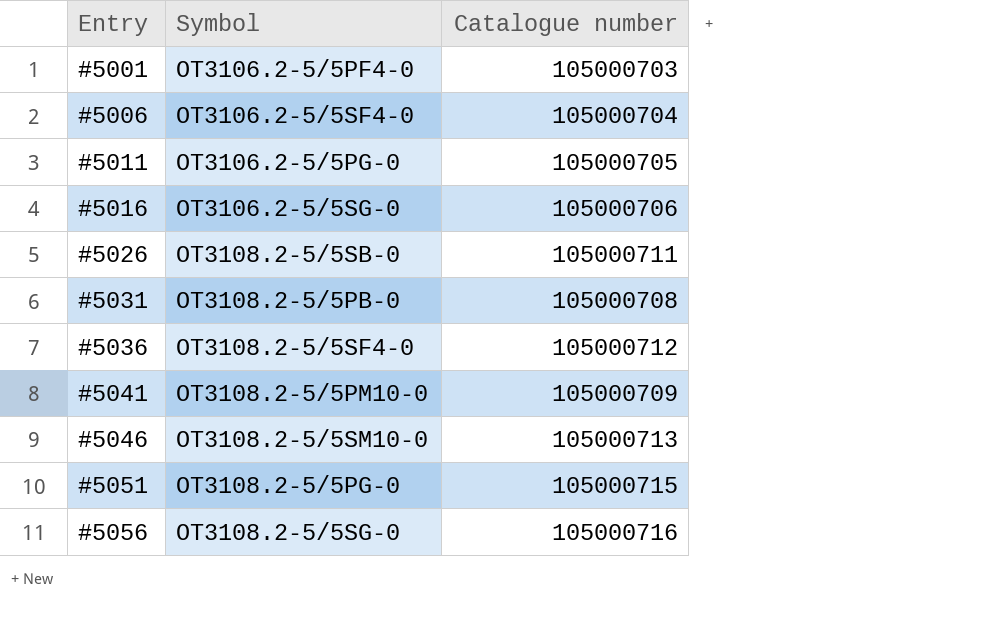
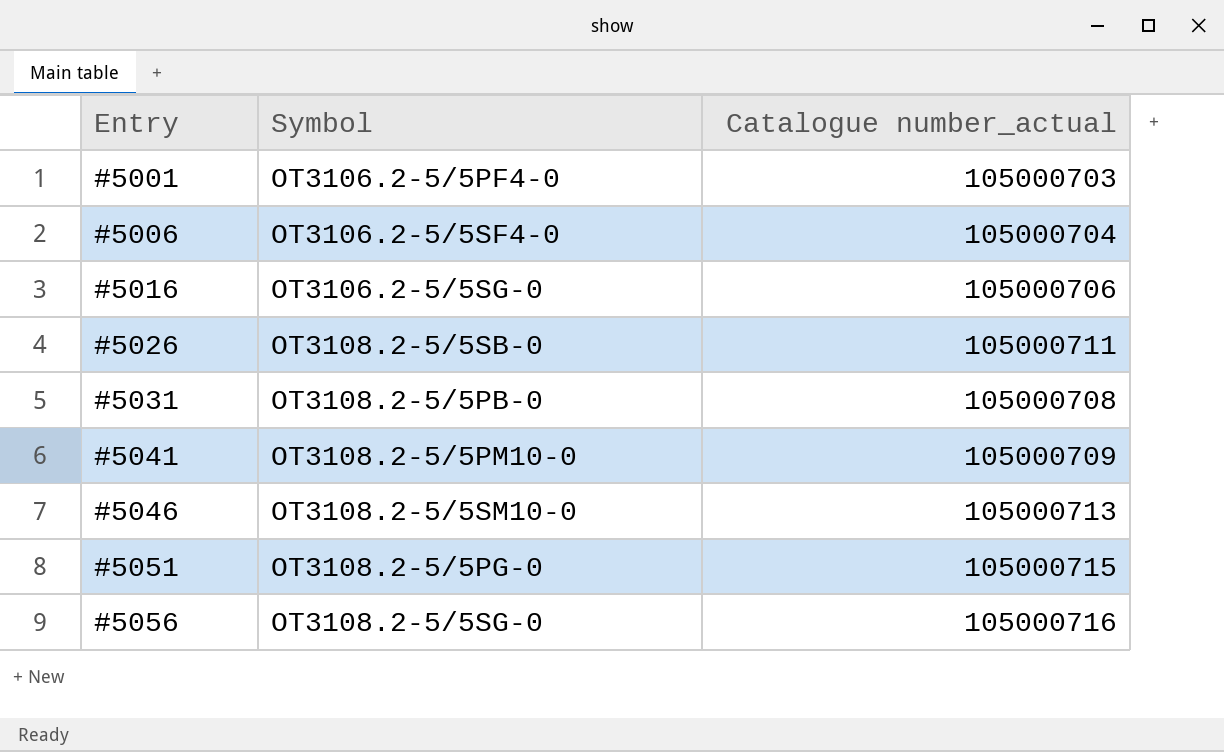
column name: Catalogue number -> Catalogue number_actual
row #5011: OT3106.2-5/5PG-0 | 105000705 -> none
row #5036: OT3108.2-5/5SF4-0 | 105000712 -> none

